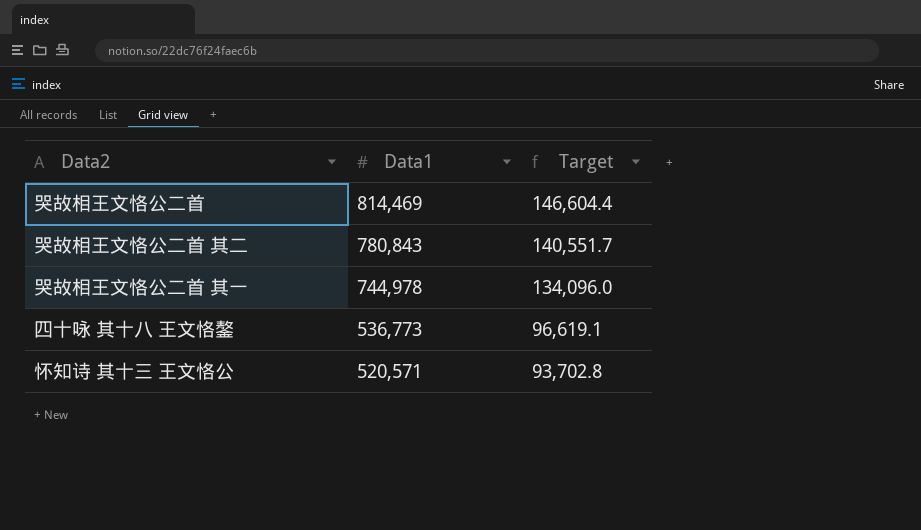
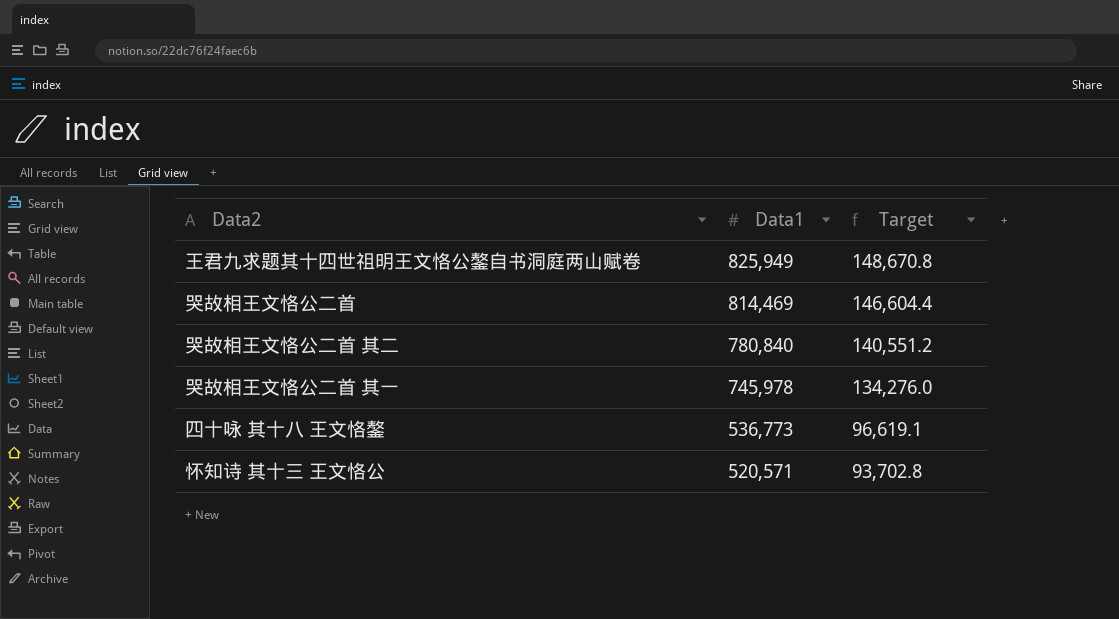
row 王君九求题其十四世祖明王文恪公鏊自书洞庭两山赋卷: none -> 825,949 | 148,670.8
哭故相王文恪公二首 其二 | Data1: 780,843 -> 780,840
哭故相王文恪公二首 其二 | Target: 140,551.7 -> 140,551.2
哭故相王文恪公二首 其一 | Data1: 744,978 -> 745,978
哭故相王文恪公二首 其一 | Target: 134,096.0 -> 134,276.0

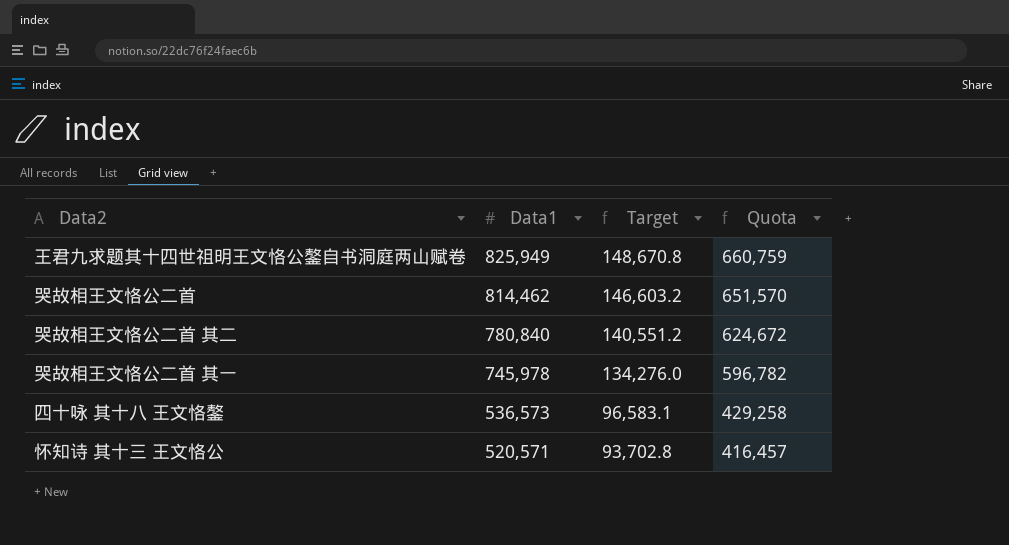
column Quota | formula: none -> [Data1] * 0.8
哭故相王文恪公二首 | Data1: 814,469 -> 814,462
哭故相王文恪公二首 | Target: 146,604.4 -> 146,603.2
四十咏 其十八 王文恪鏊 | Data1: 536,773 -> 536,573
四十咏 其十八 王文恪鏊 | Target: 96,619.1 -> 96,583.1

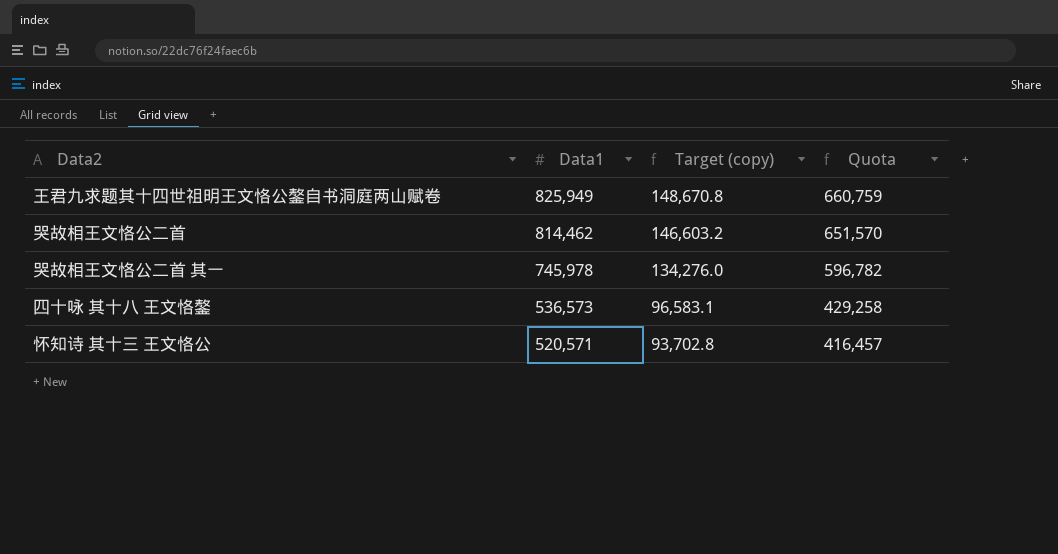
column name: Target -> Target (copy)
row 哭故相王文恪公二首 其二: 780,840 | 140,551.2 | 624,672 -> none

